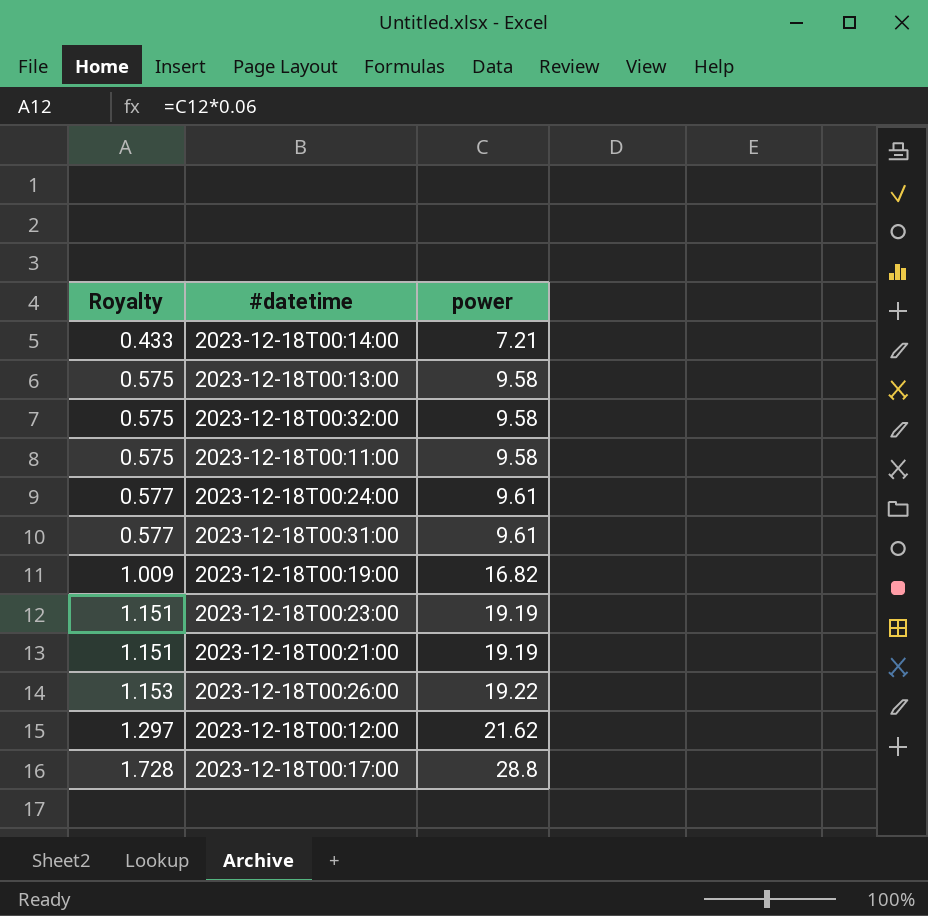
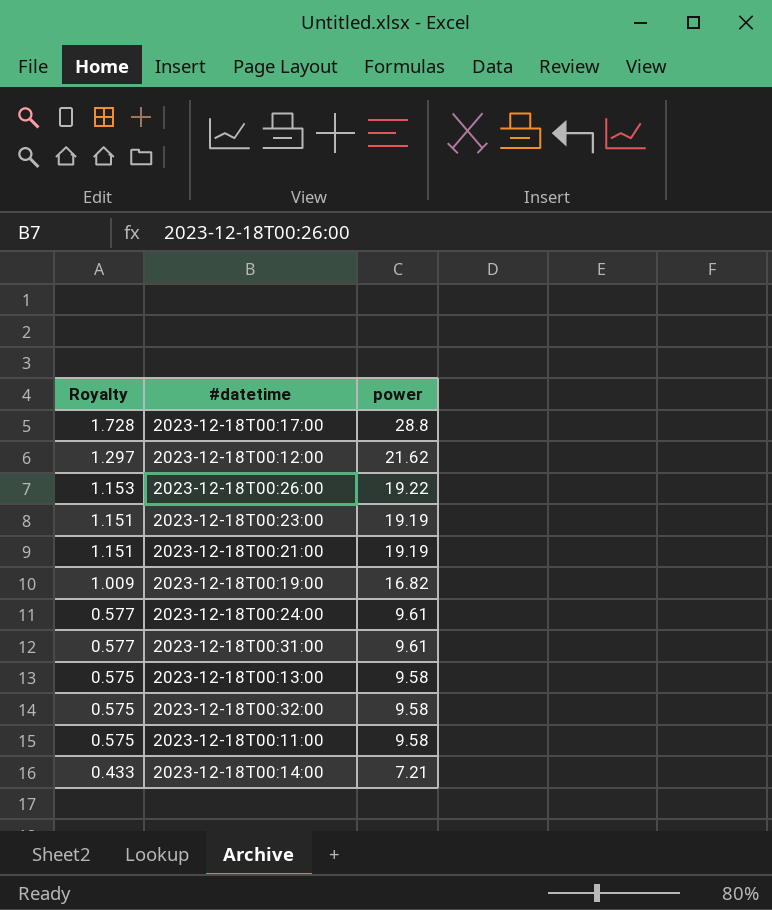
row order: Royalty ascending -> Royalty descending

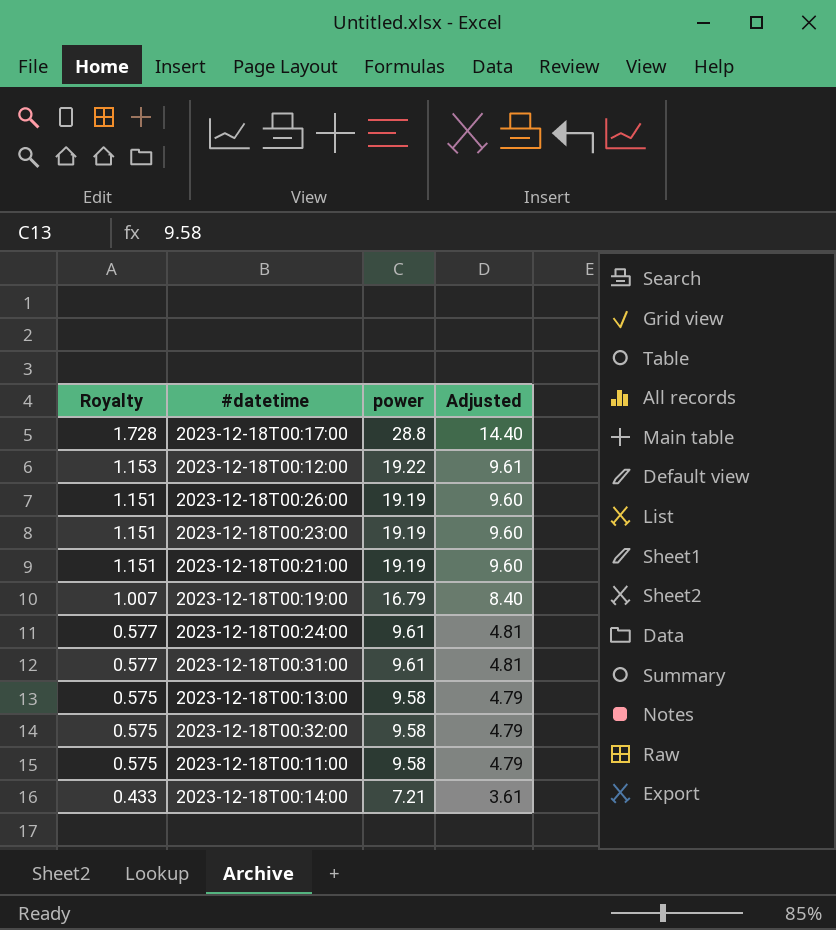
column Adjusted | formula: none -> [power] * 0.5
2023-12-18T00:12:00 | Royalty: 1.297 -> 1.153
2023-12-18T00:12:00 | power: 21.62 -> 19.22
2023-12-18T00:26:00 | Royalty: 1.153 -> 1.151
2023-12-18T00:26:00 | power: 19.22 -> 19.19
2023-12-18T00:19:00 | Royalty: 1.009 -> 1.007
2023-12-18T00:19:00 | power: 16.82 -> 16.79

